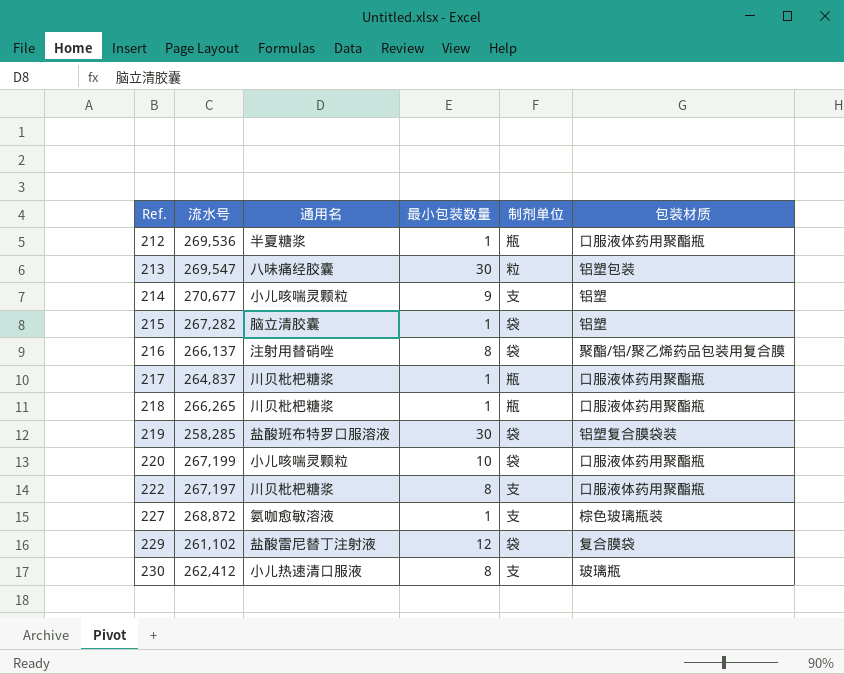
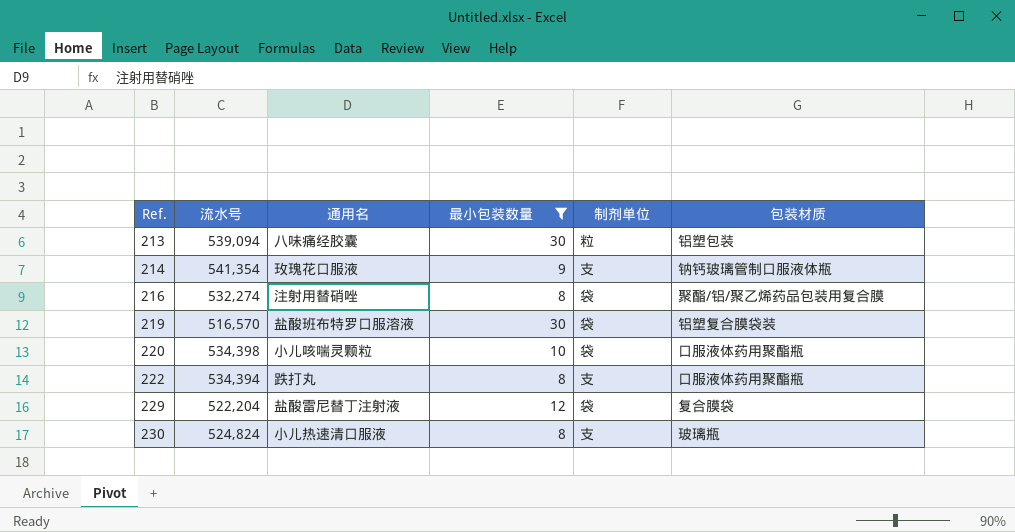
filter: none -> 最小包装数量 != 1
213 | 流水号: 269,547 -> 539,094
214 | 流水号: 270,677 -> 541,354
214 | 通用名: 小儿咳喘灵颗粒 -> 玫瑰花口服液
214 | 包装材质: 铝塑 -> 钠钙玻璃管制口服液体瓶
216 | 流水号: 266,137 -> 532,274
219 | 流水号: 258,285 -> 516,570
220 | 流水号: 267,199 -> 534,398
222 | 流水号: 267,197 -> 534,394
222 | 通用名: 川贝枇杷糖浆 -> 跌打丸
229 | 流水号: 261,102 -> 522,204
230 | 流水号: 262,412 -> 524,824

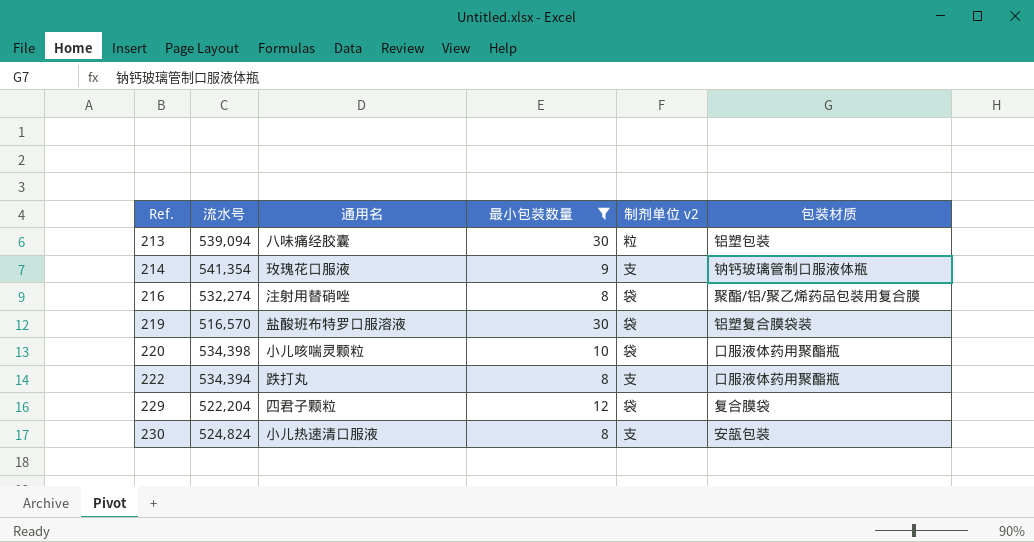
column name: 制剂单位 -> 制剂单位 v2
229 | 通用名: 盐酸雷尼替丁注射液 -> 四君子颗粒
230 | 包装材质: 玻璃瓶 -> 安瓿包装

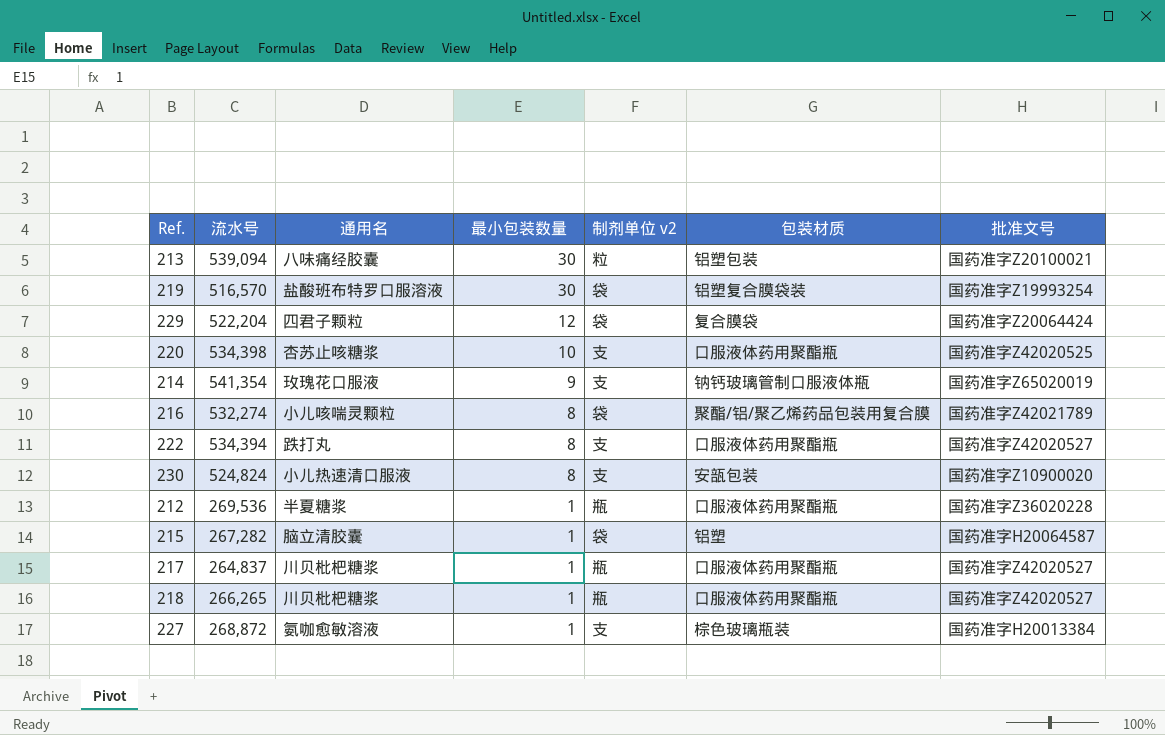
filter: 最小包装数量 != 1 -> none
row order: Ref. ascending -> 最小包装数量 descending
column 批准文号 | position: none -> 7
220 | 通用名: 小儿咳喘灵颗粒 -> 杏苏止咳糖浆
220 | 制剂单位 v2: 袋 -> 支
216 | 通用名: 注射用替硝唑 -> 小儿咳喘灵颗粒

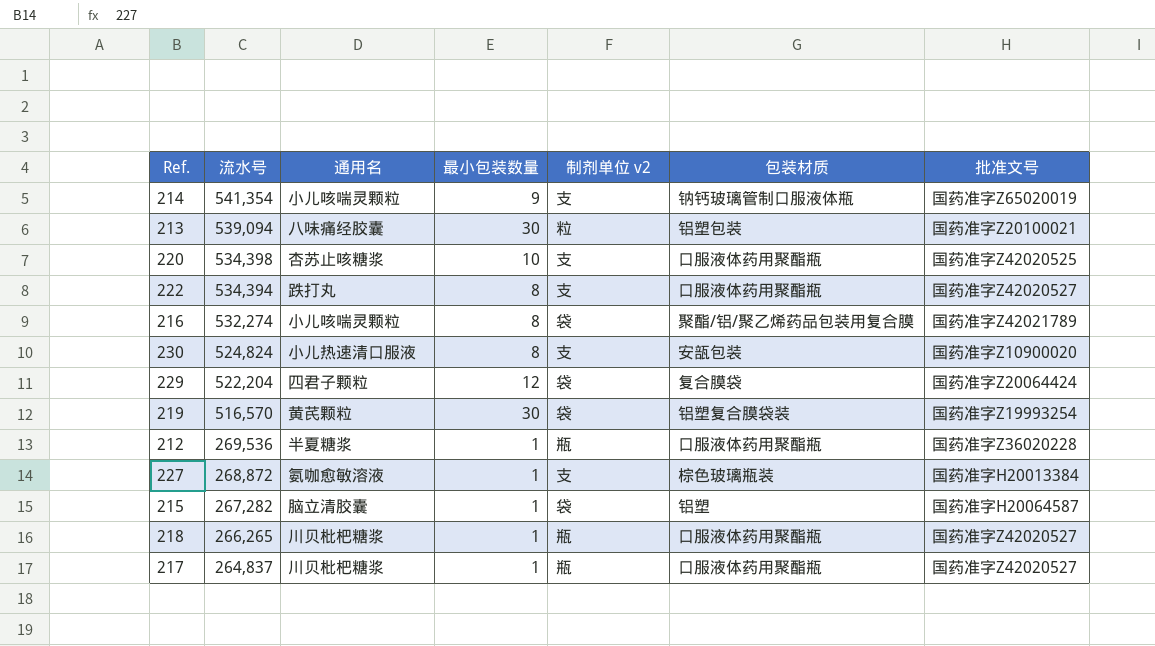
row order: 最小包装数量 descending -> 流水号 descending
214 | 通用名: 玫瑰花口服液 -> 小儿咳喘灵颗粒
219 | 通用名: 盐酸班布特罗口服溶液 -> 黄芪颗粒

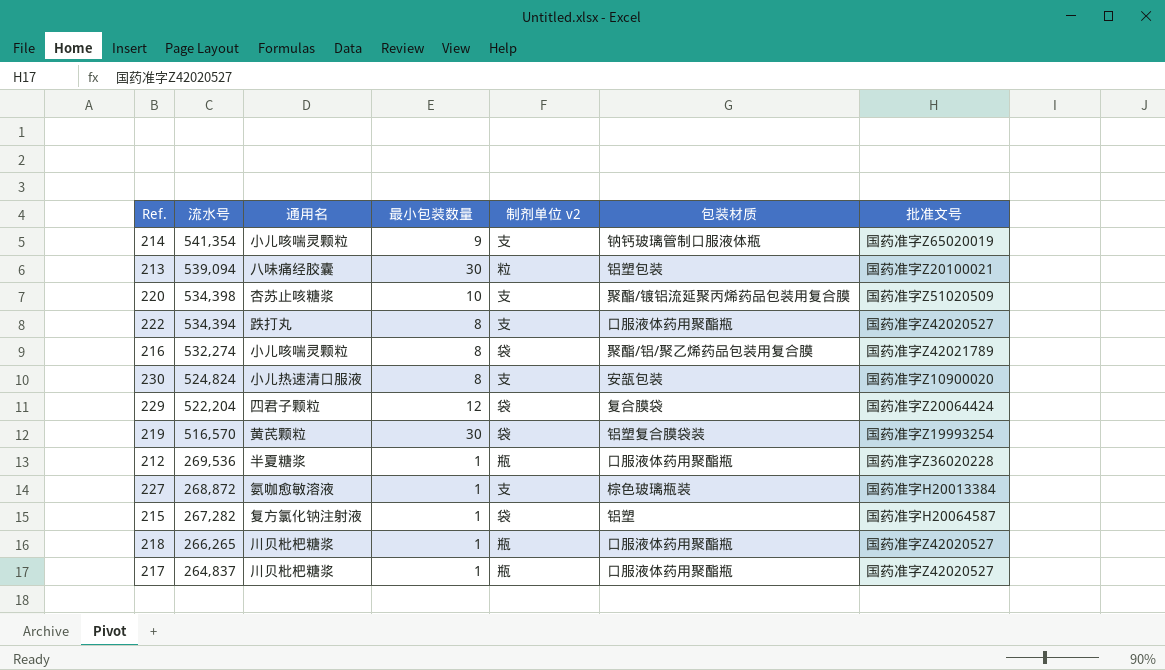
220 | 包装材质: 口服液体药用聚酯瓶 -> 聚酯/镀铝流延聚丙烯药品包装用复合膜
220 | 批准文号: 国药准字Z42020525 -> 国药准字Z51020509
215 | 通用名: 脑立清胶囊 -> 复方氯化钠注射液

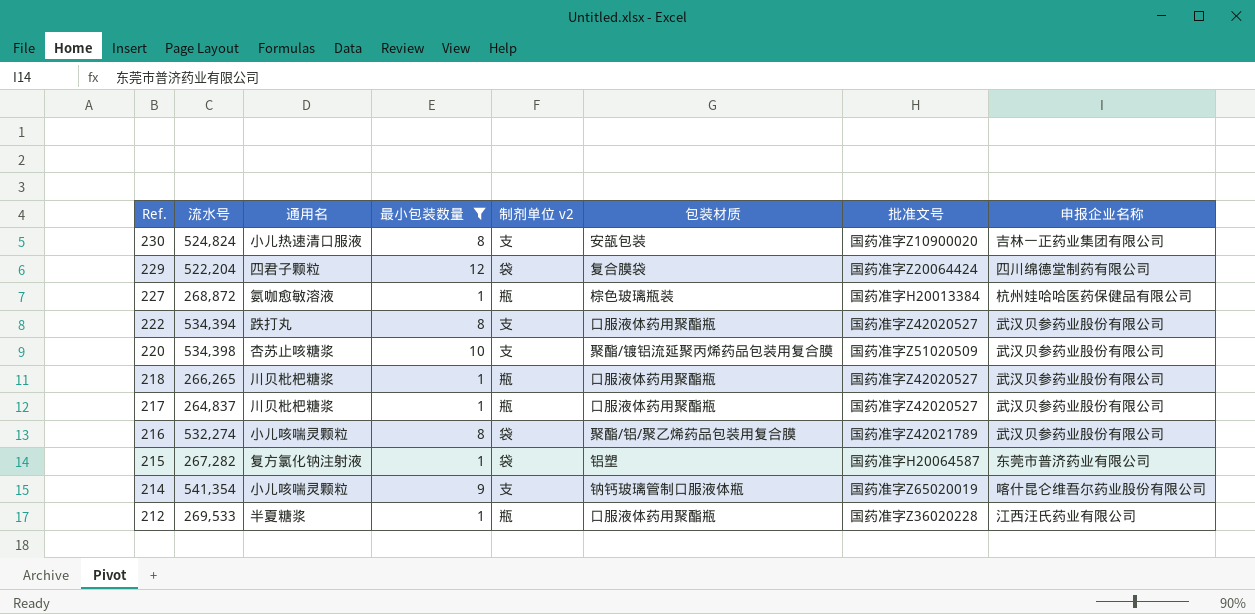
filter: none -> 最小包装数量 != 30
row order: 流水号 descending -> Ref. descending
column 申报企业名称 | position: none -> 8
227 | 制剂单位 v2: 支 -> 瓶
212 | 流水号: 269,536 -> 269,533

